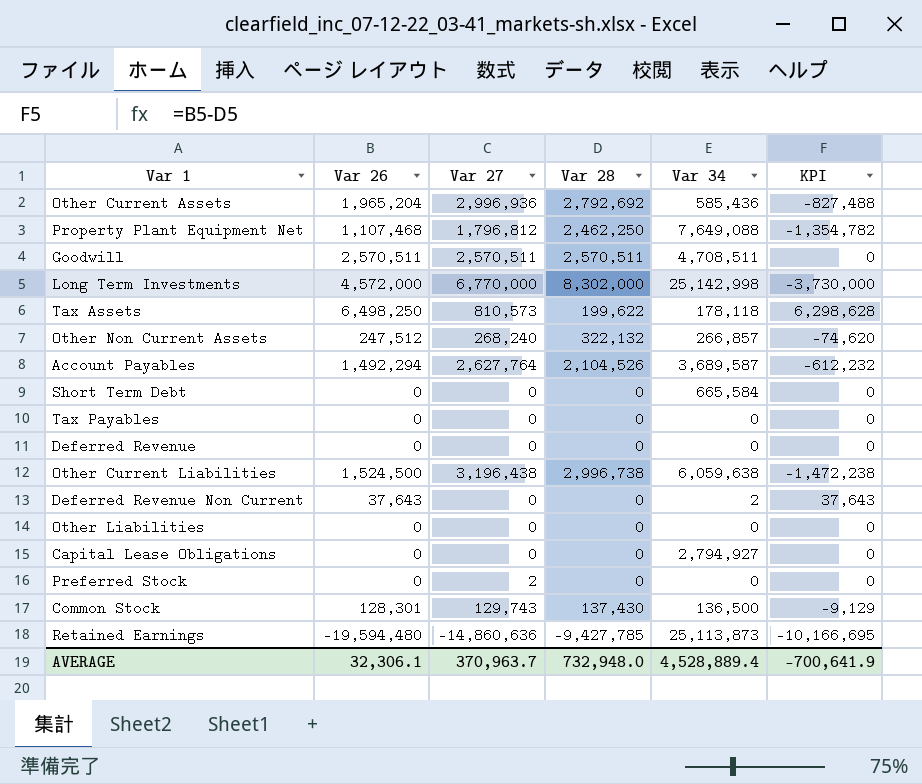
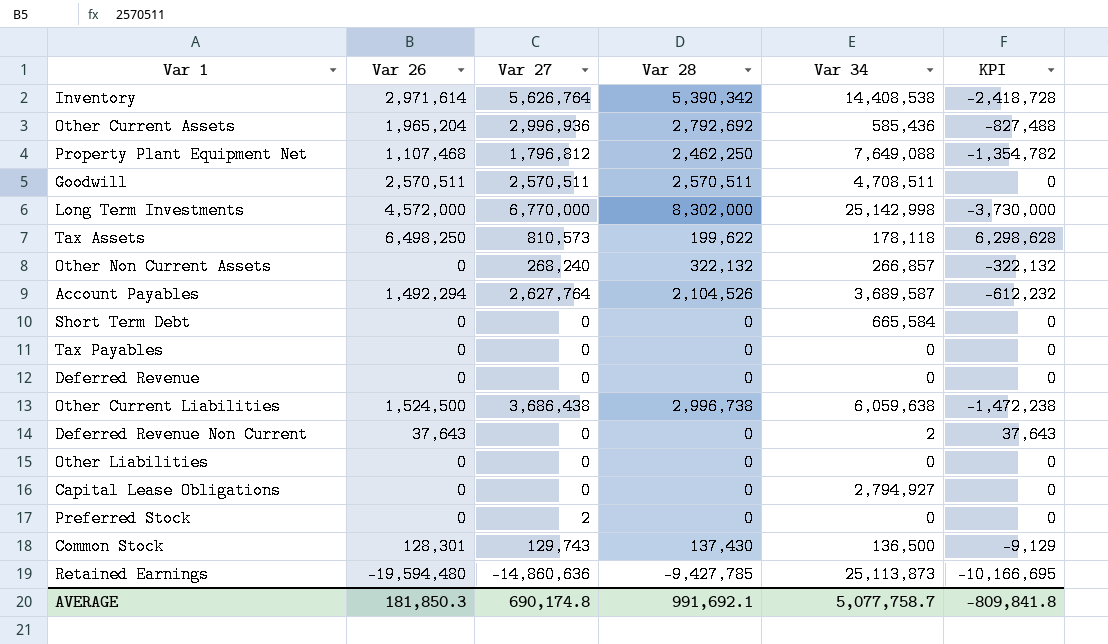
row Inventory: none -> 2,971,614 | 5,626,764 | 5,390,342 | 14,408,538 | -2,418,728
Other Non Current Assets | Var 26: 247,512 -> 0
Other Non Current Assets | KPI: -74,620 -> -322,132
Other Current Liabilities | Var 27: 3,196,438 -> 3,686,438
AVERAGE | Var 26: 32,306.1 -> 181,850.3
AVERAGE | Var 27: 370,963.7 -> 690,174.8
AVERAGE | Var 28: 732,948.0 -> 991,692.1
AVERAGE | Var 34: 4,528,889.4 -> 5,077,758.7
AVERAGE | KPI: -700,641.9 -> -809,841.8

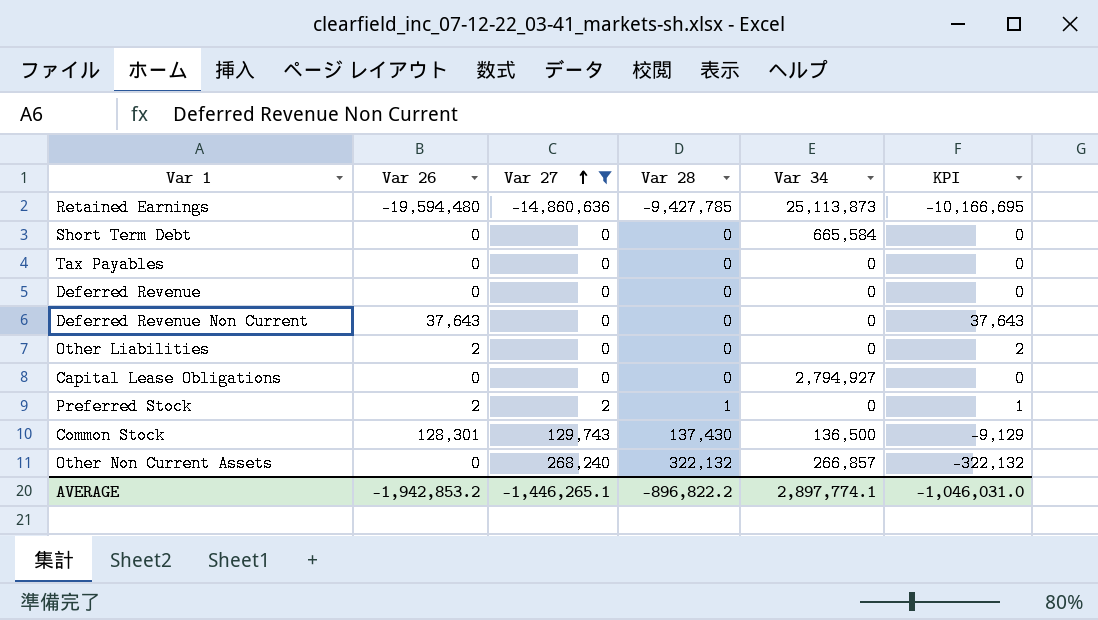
filter: none -> Var 27 <= 268,240
row order: none -> Var 27 ascending
Deferred Revenue Non Current | Var 34: 2 -> 0
Other Liabilities | Var 26: 0 -> 2
Other Liabilities | KPI: 0 -> 2
Preferred Stock | Var 26: 0 -> 2
Preferred Stock | Var 28: 0 -> 1
Preferred Stock | KPI: 0 -> 1
AVERAGE | Var 26: 181,850.3 -> -1,942,853.2
AVERAGE | Var 27: 690,174.8 -> -1,446,265.1
AVERAGE | Var 28: 991,692.1 -> -896,822.2
AVERAGE | Var 34: 5,077,758.7 -> 2,897,774.1
AVERAGE | KPI: -809,841.8 -> -1,046,031.0

